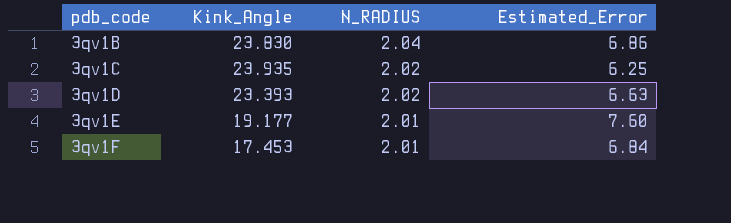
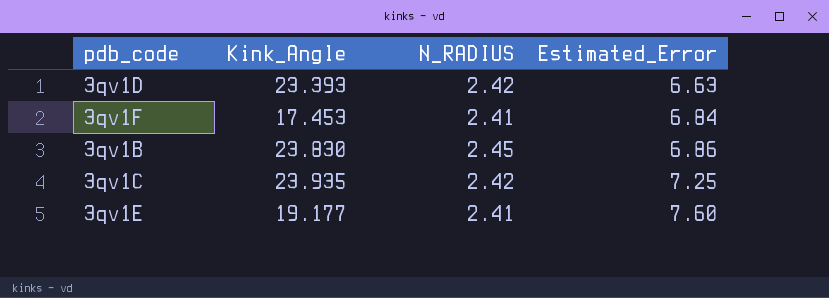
row order: pdb_code ascending -> Estimated_Error ascending
3qv1D | N_RADIUS: 2.02 -> 2.42
3qv1F | N_RADIUS: 2.01 -> 2.41
3qv1B | N_RADIUS: 2.04 -> 2.45
3qv1C | N_RADIUS: 2.02 -> 2.42
3qv1C | Estimated_Error: 6.25 -> 7.25
3qv1E | N_RADIUS: 2.01 -> 2.41

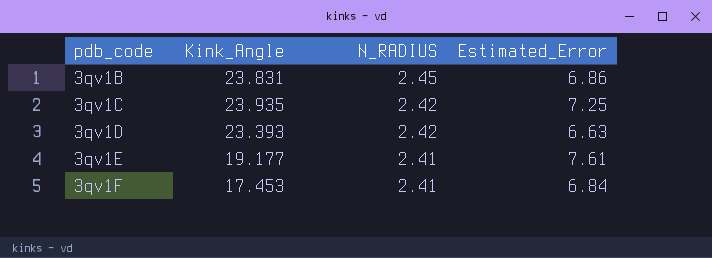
row order: Estimated_Error ascending -> pdb_code ascending
3qv1B | Kink_Angle: 23.830 -> 23.831
3qv1E | Estimated_Error: 7.60 -> 7.61

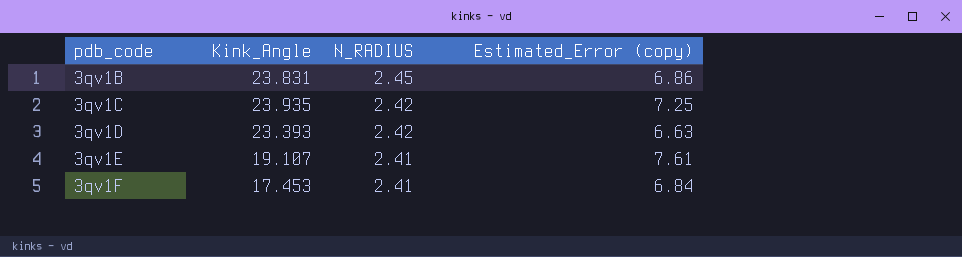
column name: Estimated_Error -> Estimated_Error (copy)
3qv1E | Kink_Angle: 19.177 -> 19.107

